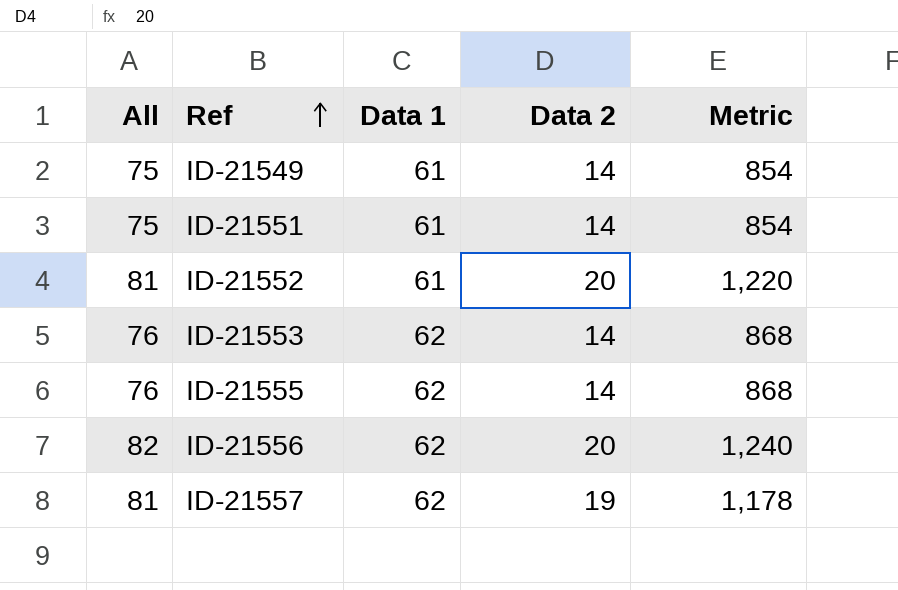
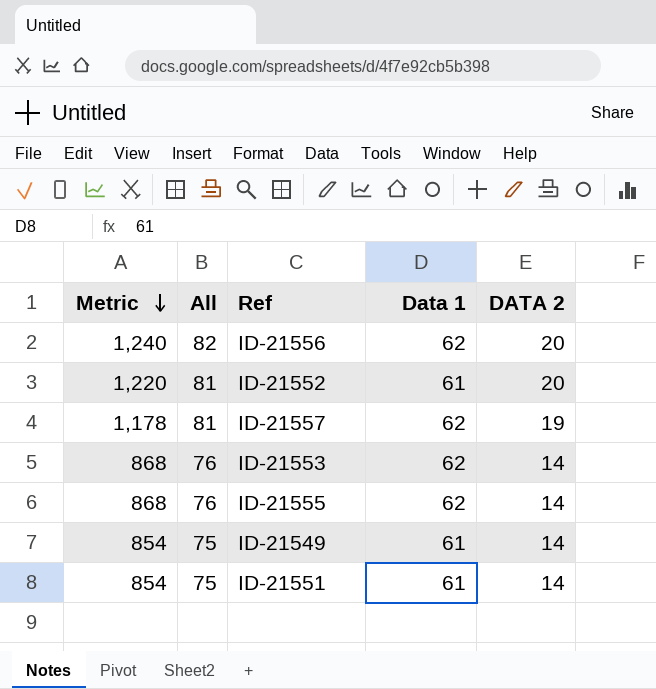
row order: Ref ascending -> Metric descending
column Metric | position: 5 -> 1
column name: Data 2 -> DATA 2

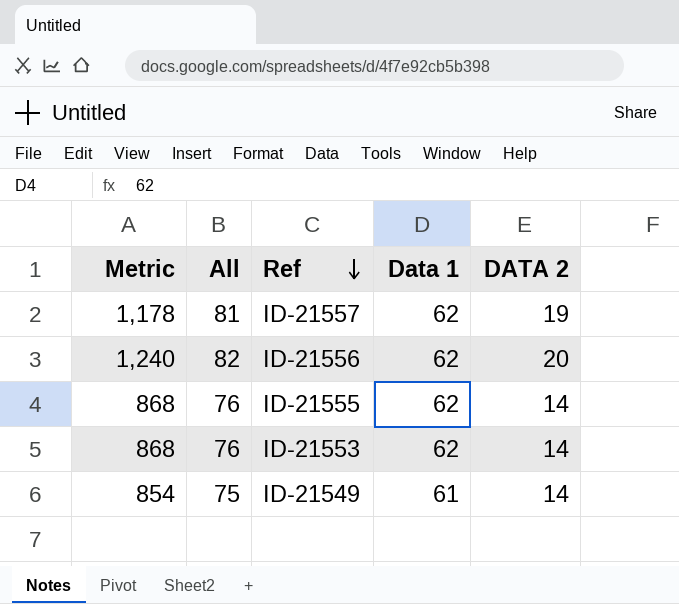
row order: Metric descending -> Ref descending
row ID-21552: 1,220 | 81 | 61 | 20 -> none
row ID-21551: 854 | 75 | 61 | 14 -> none

